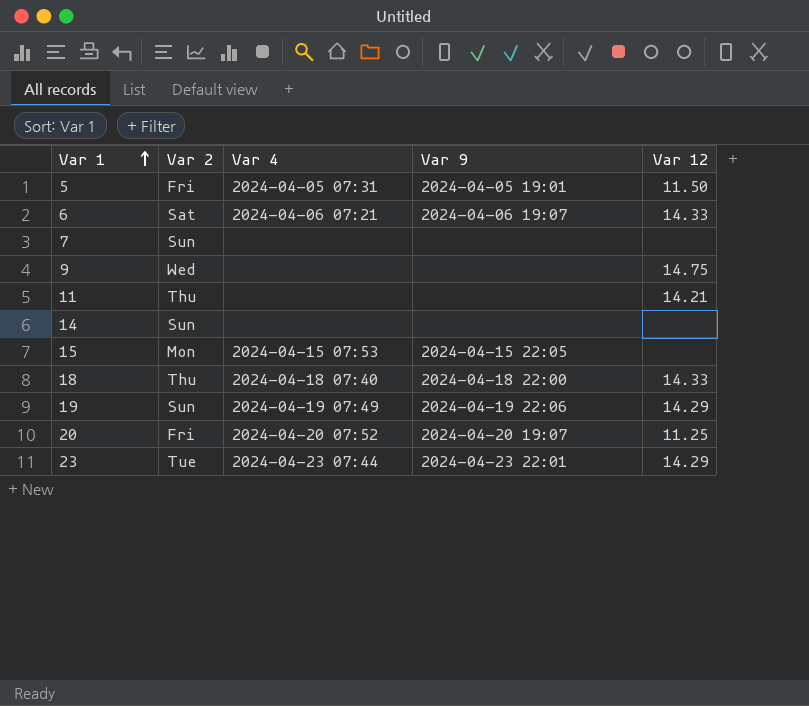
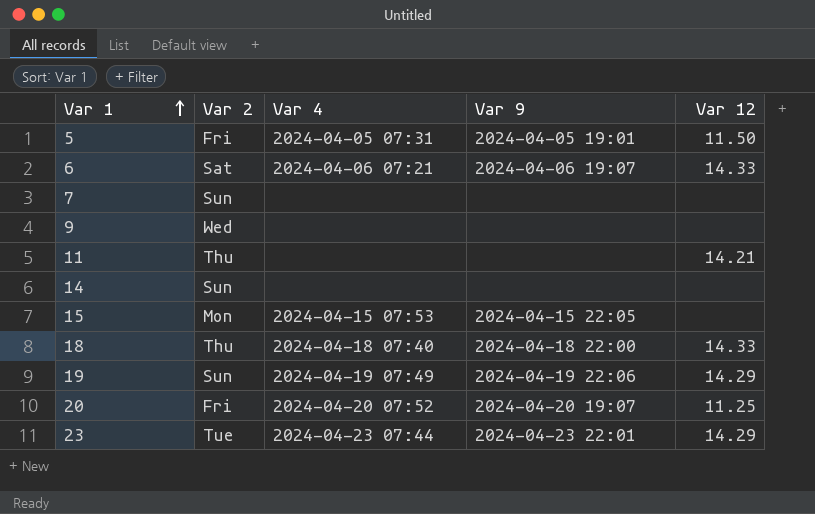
9 | Var 12: 14.75 -> none

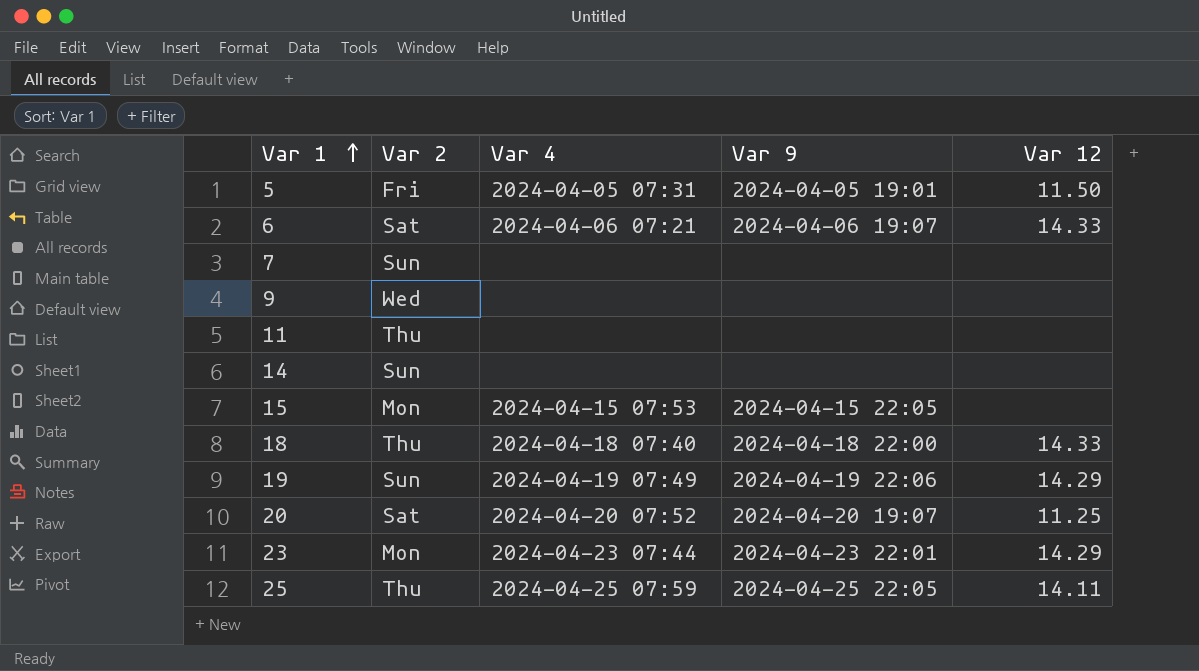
11 | Var 12: 14.21 -> none
20 | Var 2: Fri -> Sat
23 | Var 2: Tue -> Mon
row 25: none -> Thu | 2024-04-25 07:59 | 2024-04-25 22:05 | 14.11

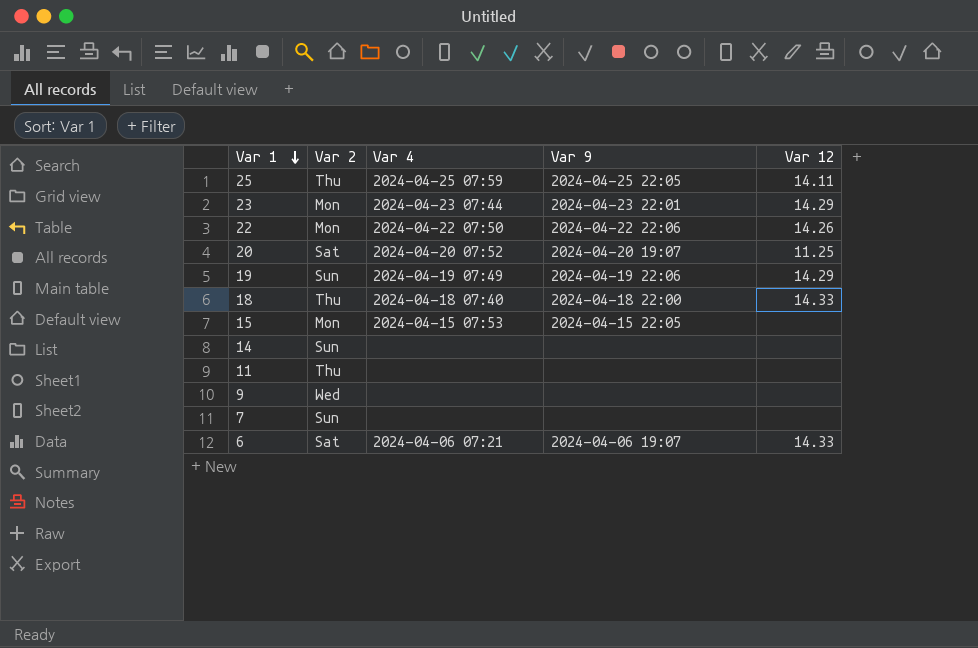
row order: Var 1 ascending -> Var 1 descending
row 5: Fri | 2024-04-05 07:31 | 2024-04-05 19:01 | 11.50 -> none
row 22: none -> Mon | 2024-04-22 07:50 | 2024-04-22 22:06 | 14.26

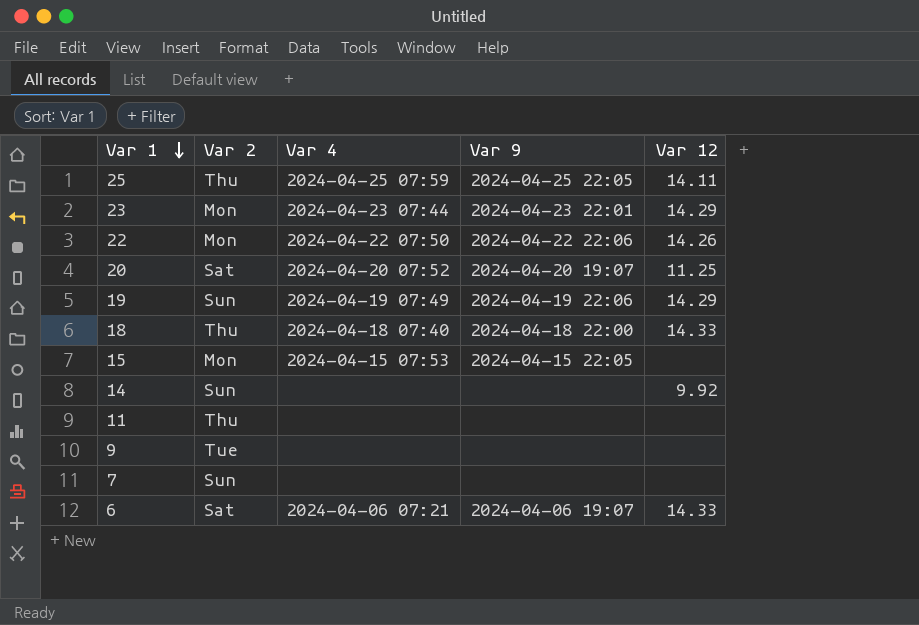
14 | Var 12: none -> 9.92
9 | Var 2: Wed -> Tue

